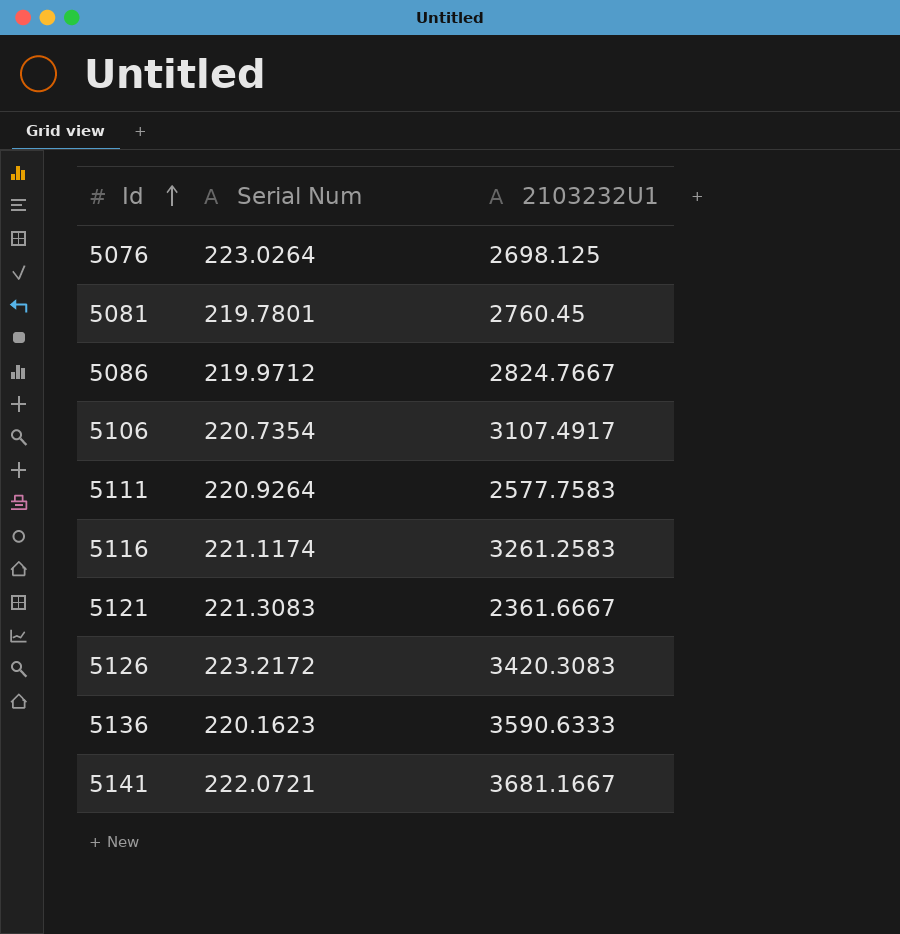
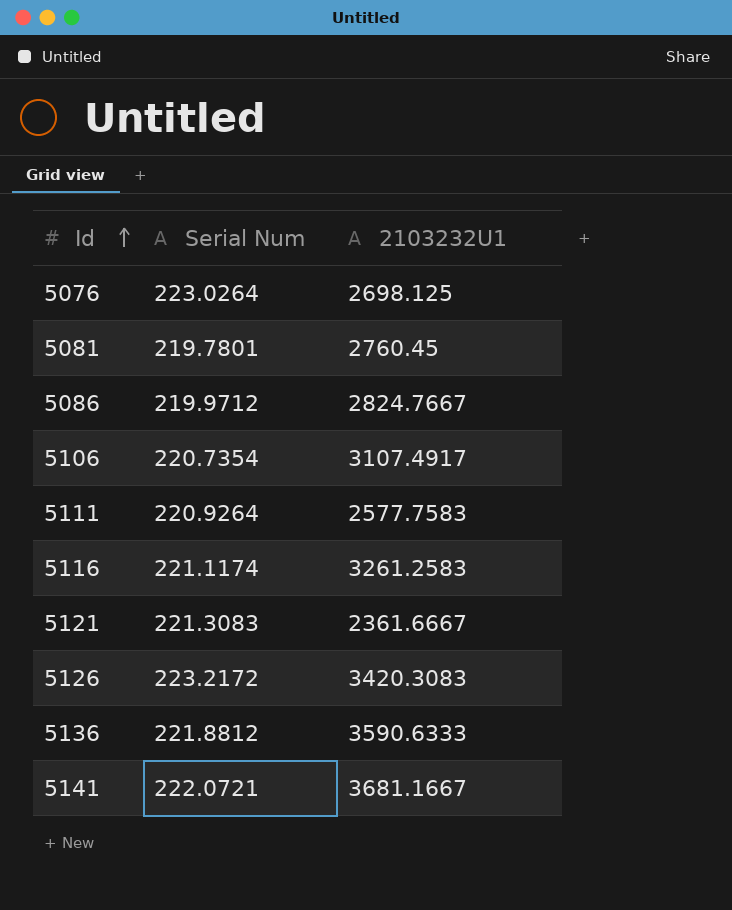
5136 | Serial Num: 220.1623 -> 221.8812

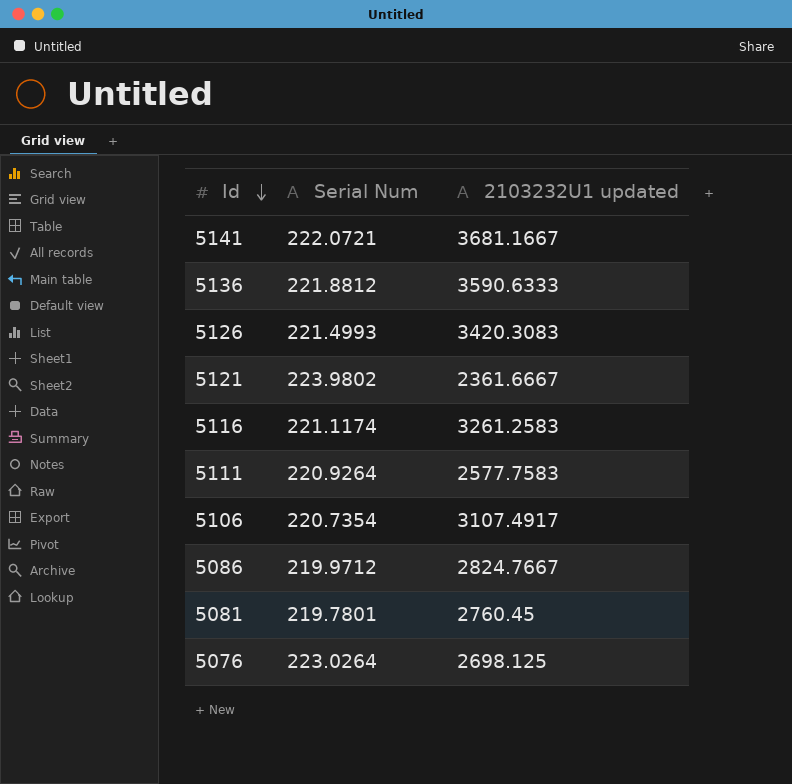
row order: Id ascending -> Id descending
column name: 2103232U1 -> 2103232U1 updated
5126 | Serial Num: 223.2172 -> 221.4993
5121 | Serial Num: 221.3083 -> 223.9802

